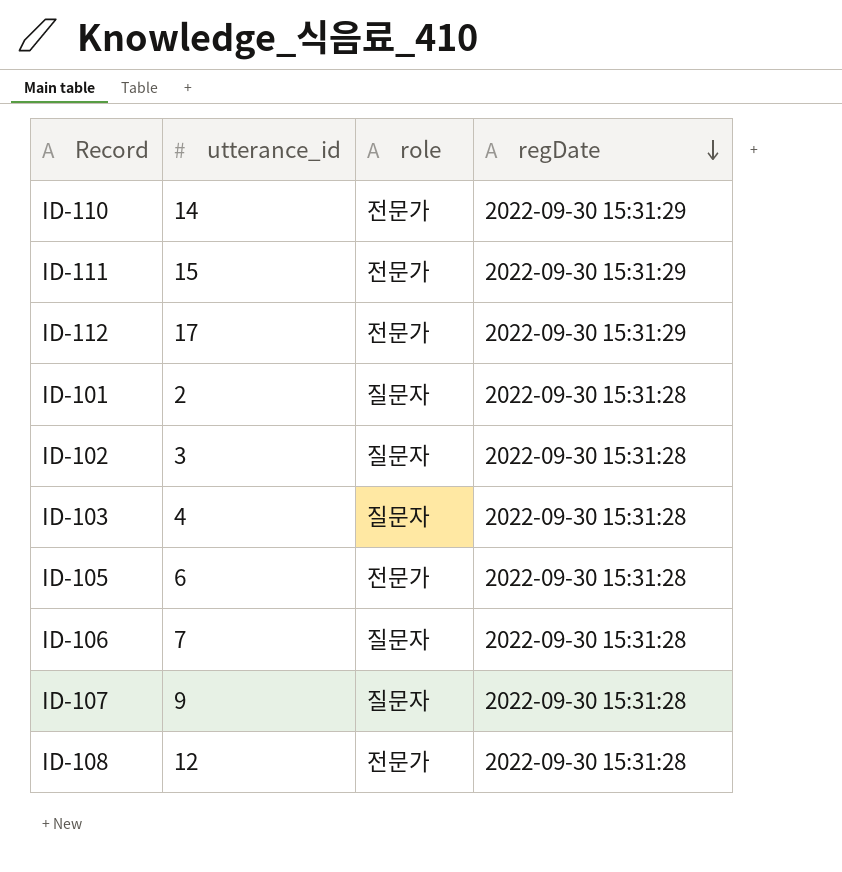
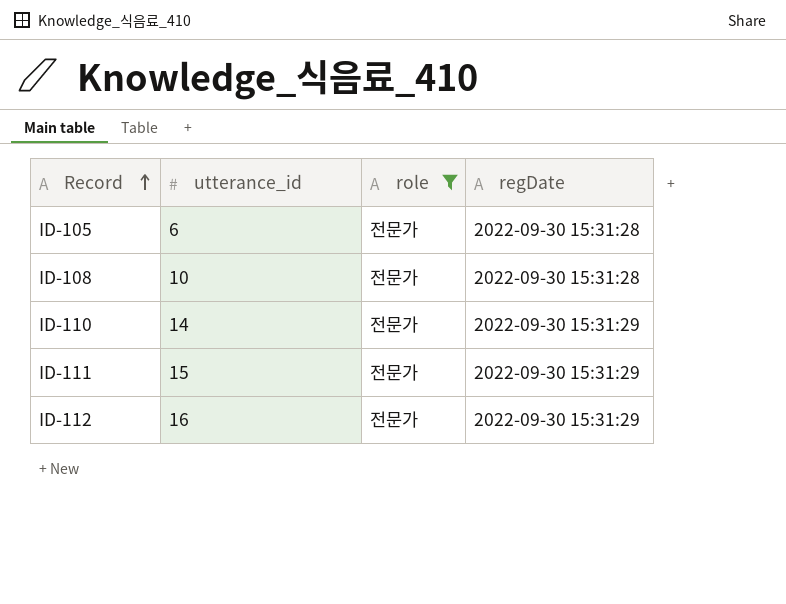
filter: none -> role = 전문가
row order: regDate descending -> Record ascending
ID-108 | utterance_id: 12 -> 10
ID-112 | utterance_id: 17 -> 16

